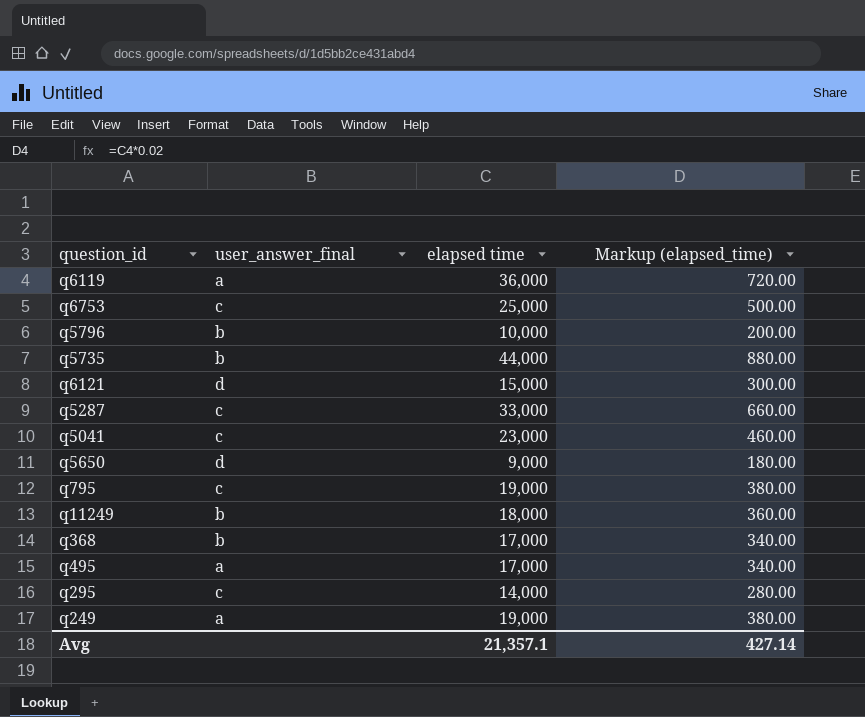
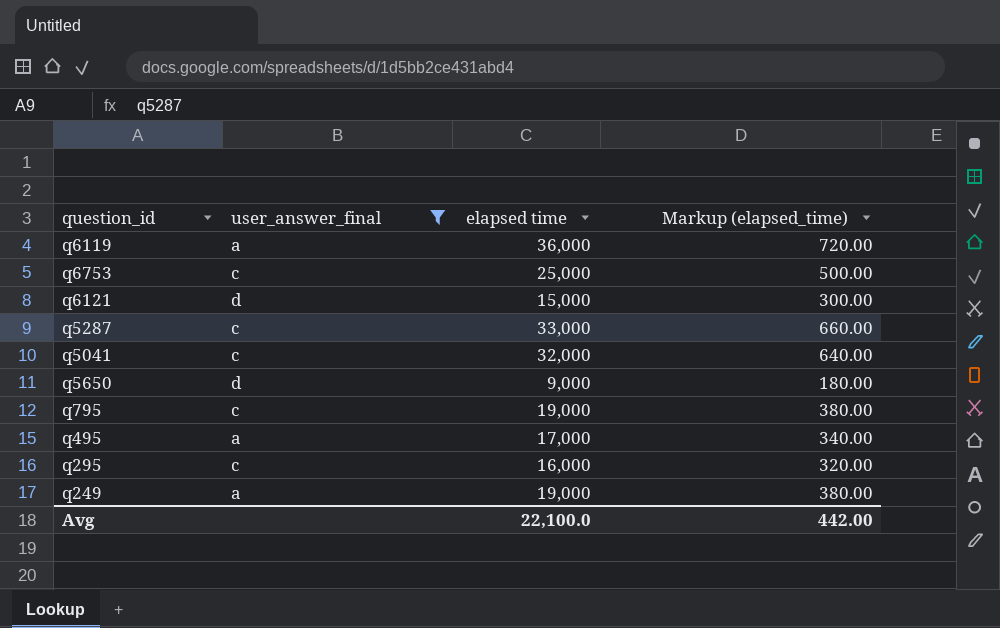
filter: none -> user_answer_final != b
q5041 | elapsed time: 23,000 -> 32,000
q5041 | Markup (elapsed_time): 460.00 -> 640.00
q295 | elapsed time: 14,000 -> 16,000
q295 | Markup (elapsed_time): 280.00 -> 320.00
Avg | elapsed time: 21,357.1 -> 22,100.0
Avg | Markup (elapsed_time): 427.14 -> 442.00

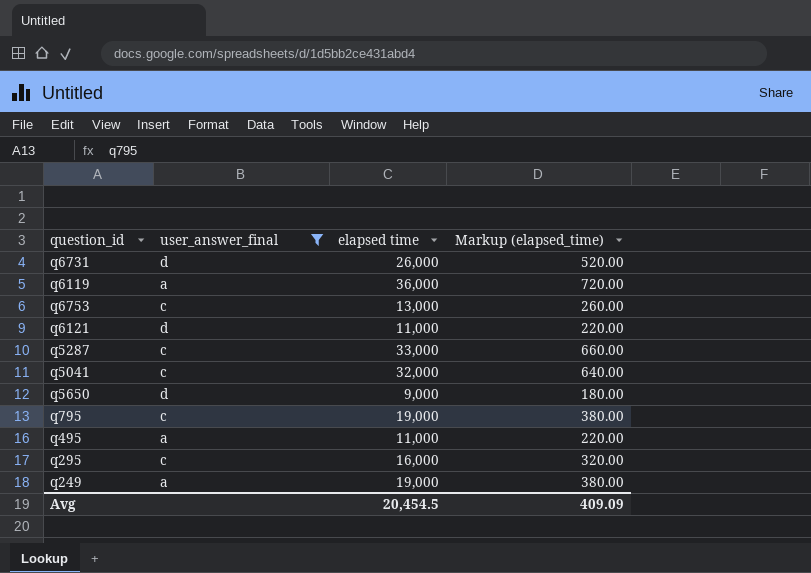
row q6731: none -> d | 26,000 | 520.00
q6753 | elapsed time: 25,000 -> 13,000
q6753 | Markup (elapsed_time): 500.00 -> 260.00
q6121 | elapsed time: 15,000 -> 11,000
q6121 | Markup (elapsed_time): 300.00 -> 220.00
q495 | elapsed time: 17,000 -> 11,000
q495 | Markup (elapsed_time): 340.00 -> 220.00
Avg | elapsed time: 22,100.0 -> 20,454.5
Avg | Markup (elapsed_time): 442.00 -> 409.09

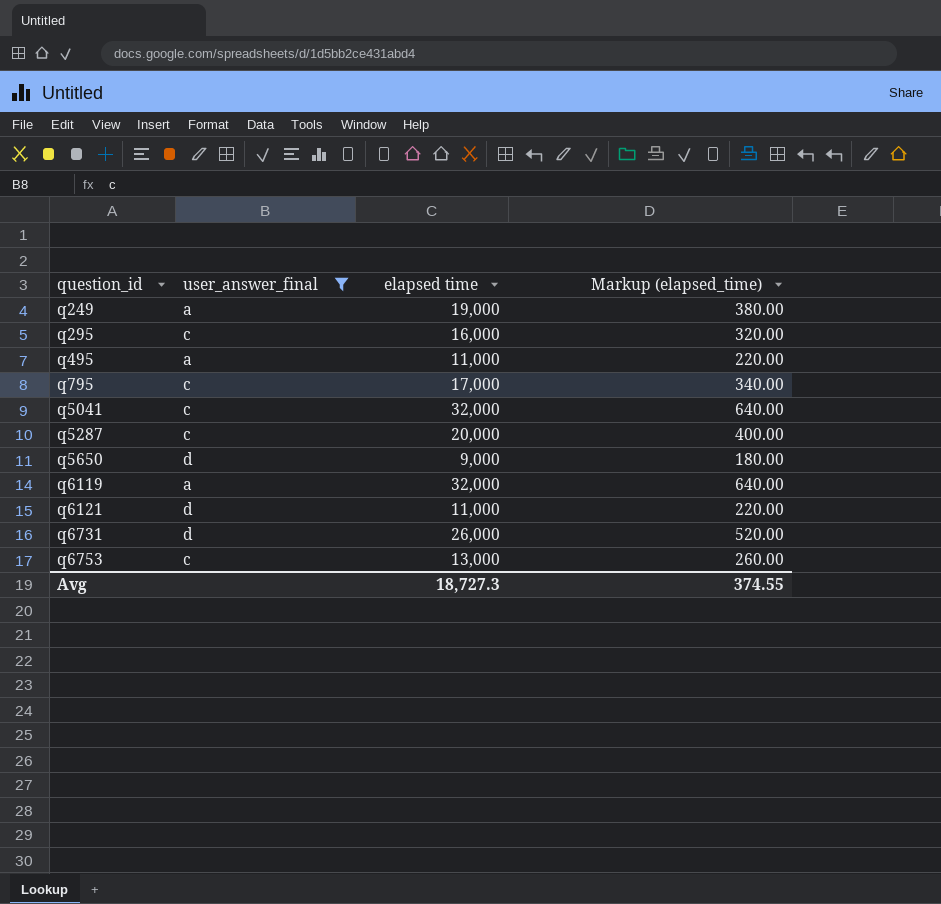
row order: none -> question_id ascending
q795 | elapsed time: 19,000 -> 17,000
q795 | Markup (elapsed_time): 380.00 -> 340.00
q5287 | elapsed time: 33,000 -> 20,000
q5287 | Markup (elapsed_time): 660.00 -> 400.00
q6119 | elapsed time: 36,000 -> 32,000
q6119 | Markup (elapsed_time): 720.00 -> 640.00
Avg | elapsed time: 20,454.5 -> 18,727.3
Avg | Markup (elapsed_time): 409.09 -> 374.55

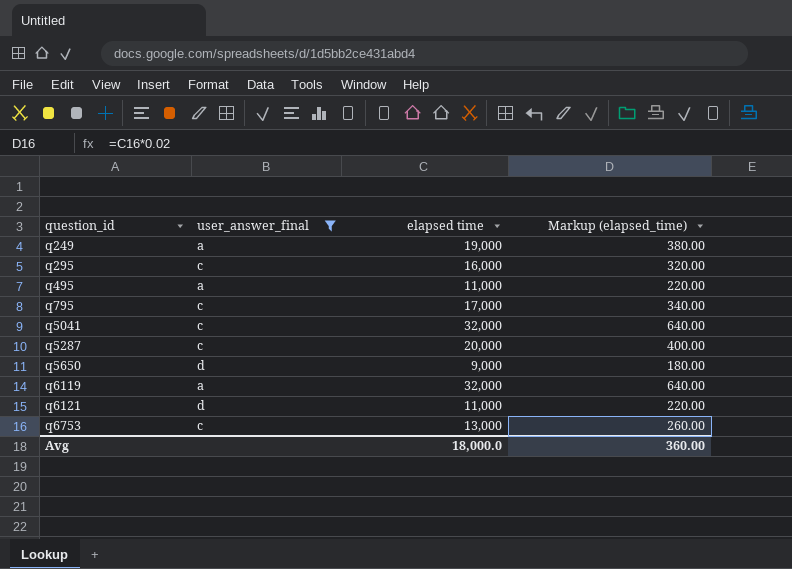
row q6731: d | 26,000 | 520.00 -> none
Avg | elapsed time: 18,727.3 -> 18,000.0
Avg | Markup (elapsed_time): 374.55 -> 360.00

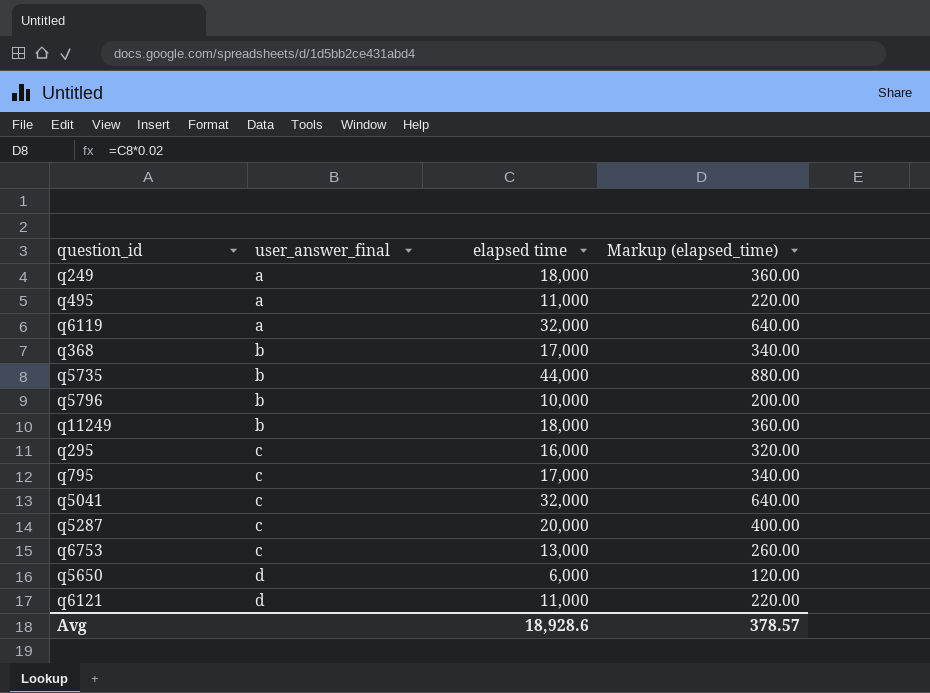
filter: user_answer_final != b -> none
row order: question_id ascending -> user_answer_final ascending
q249 | elapsed time: 19,000 -> 18,000
q249 | Markup (elapsed_time): 380.00 -> 360.00
q5650 | elapsed time: 9,000 -> 6,000
q5650 | Markup (elapsed_time): 180.00 -> 120.00
Avg | elapsed time: 18,000.0 -> 18,928.6
Avg | Markup (elapsed_time): 360.00 -> 378.57

